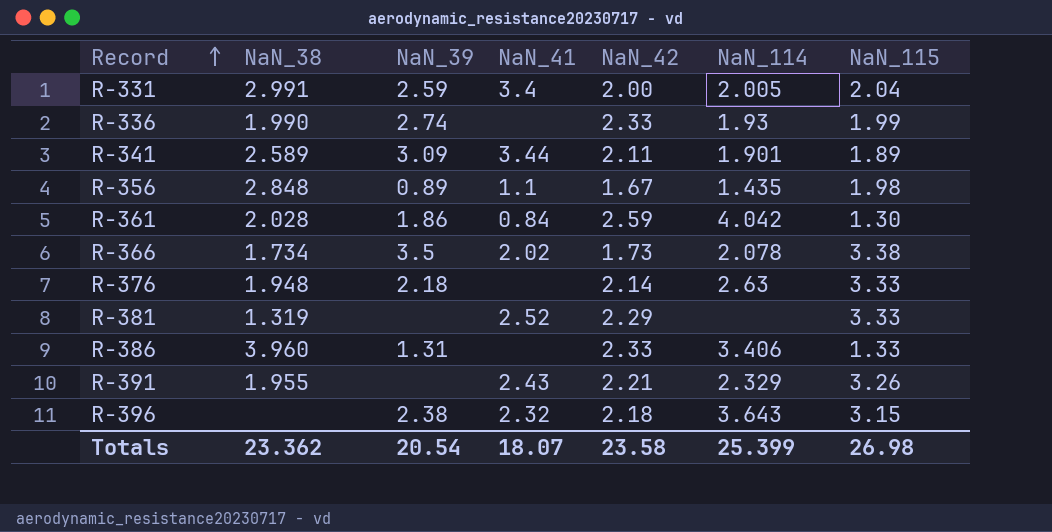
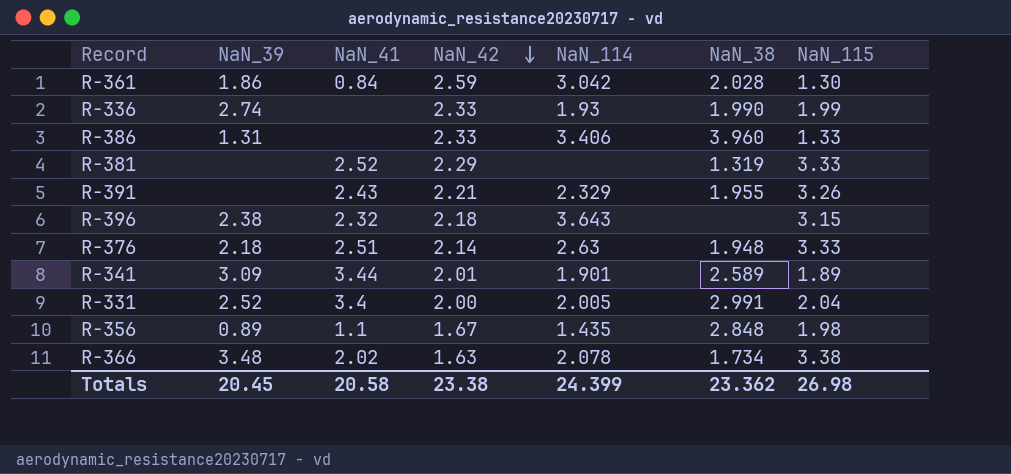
row order: Record ascending -> NaN_42 descending
column NaN_38 | position: 2 -> 6
R-361 | NaN_114: 4.042 -> 3.042
R-376 | NaN_41: none -> 2.51
R-341 | NaN_42: 2.11 -> 2.01
R-331 | NaN_39: 2.59 -> 2.52
R-366 | NaN_39: 3.5 -> 3.48
R-366 | NaN_42: 1.73 -> 1.63
Totals | NaN_39: 20.54 -> 20.45
Totals | NaN_41: 18.07 -> 20.58
Totals | NaN_42: 23.58 -> 23.38
Totals | NaN_114: 25.399 -> 24.399

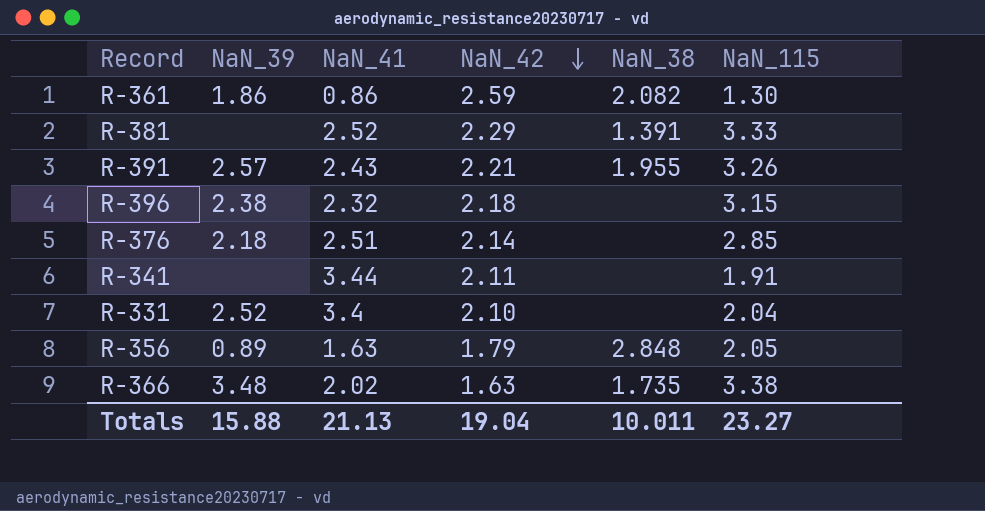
column NaN_114 | position: 5 -> none
row R-336: 2.74 | none | 2.33 | 1.93 | 1.990 | 1.99 -> none
row R-386: 1.31 | none | 2.33 | 3.406 | 3.960 | 1.33 -> none
R-361 | NaN_41: 0.84 -> 0.86
R-361 | NaN_38: 2.028 -> 2.082
R-381 | NaN_38: 1.319 -> 1.391
R-391 | NaN_39: none -> 2.57
R-376 | NaN_38: 1.948 -> none
R-376 | NaN_115: 3.33 -> 2.85
R-341 | NaN_39: 3.09 -> none
R-341 | NaN_42: 2.01 -> 2.11
R-341 | NaN_38: 2.589 -> none
R-341 | NaN_115: 1.89 -> 1.91
R-331 | NaN_42: 2.00 -> 2.10
R-331 | NaN_38: 2.991 -> none
R-356 | NaN_41: 1.1 -> 1.63
R-356 | NaN_42: 1.67 -> 1.79
R-356 | NaN_115: 1.98 -> 2.05
R-366 | NaN_38: 1.734 -> 1.735
Totals | NaN_39: 20.45 -> 15.88
Totals | NaN_41: 20.58 -> 21.13
Totals | NaN_42: 23.38 -> 19.04
Totals | NaN_38: 23.362 -> 10.011
Totals | NaN_115: 26.98 -> 23.27

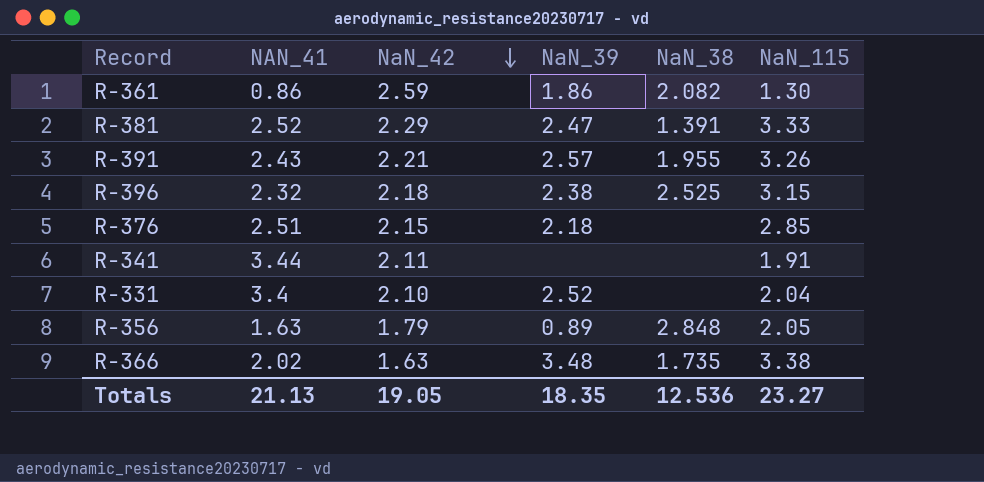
column name: NaN_41 -> NAN_41
column NaN_39 | position: 2 -> 4
R-381 | NaN_39: none -> 2.47
R-396 | NaN_38: none -> 2.525
R-376 | NaN_42: 2.14 -> 2.15
Totals | NaN_42: 19.04 -> 19.05
Totals | NaN_39: 15.88 -> 18.35
Totals | NaN_38: 10.011 -> 12.536

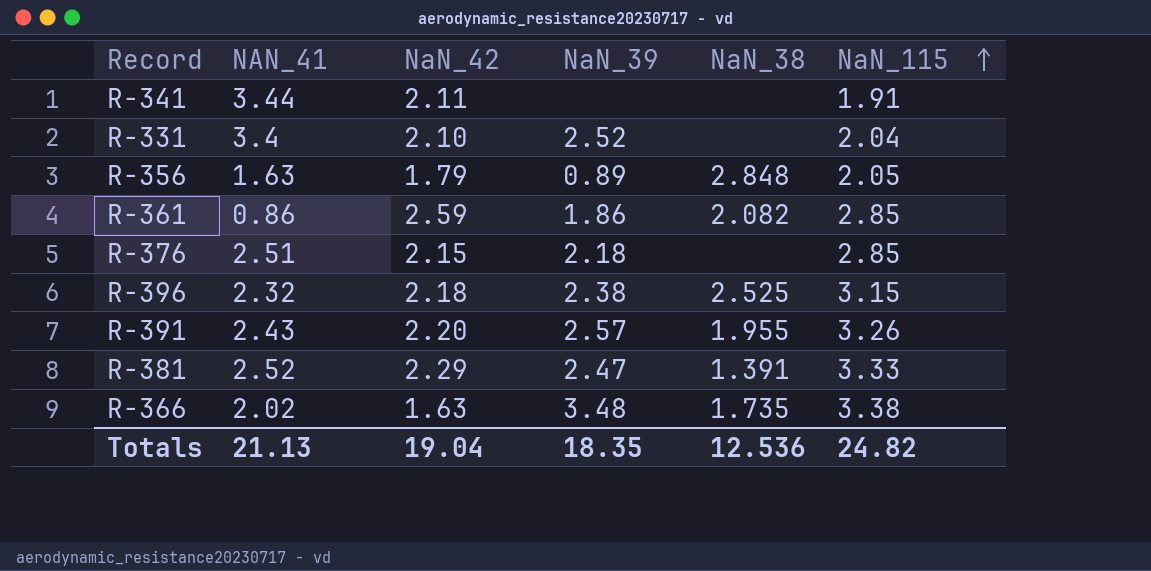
row order: NaN_42 descending -> NaN_115 ascending
R-361 | NaN_115: 1.30 -> 2.85
R-391 | NaN_42: 2.21 -> 2.20
Totals | NaN_42: 19.05 -> 19.04
Totals | NaN_115: 23.27 -> 24.82

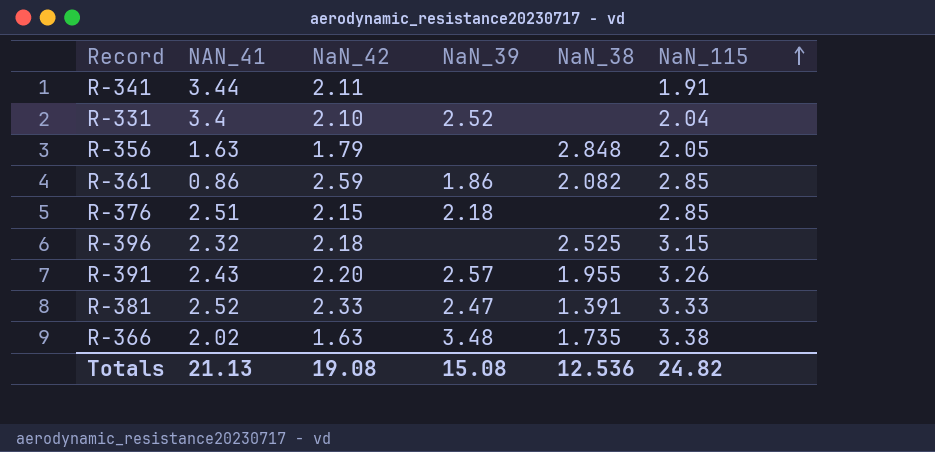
R-356 | NaN_39: 0.89 -> none
R-396 | NaN_39: 2.38 -> none
R-381 | NaN_42: 2.29 -> 2.33
Totals | NaN_42: 19.04 -> 19.08
Totals | NaN_39: 18.35 -> 15.08

